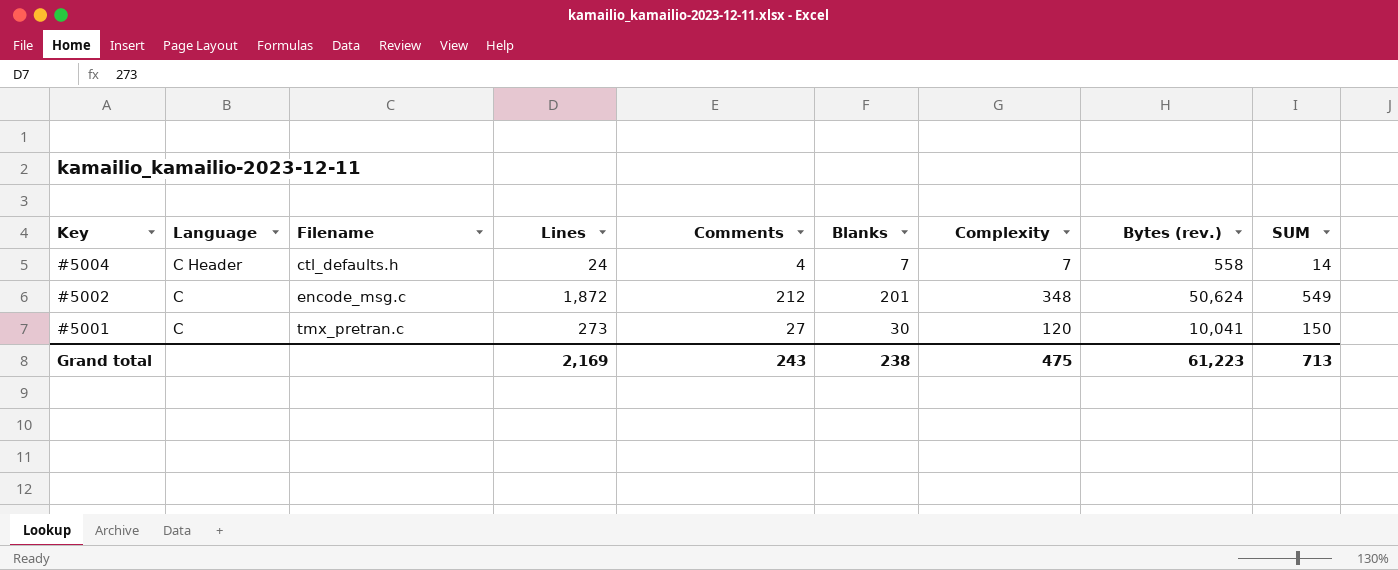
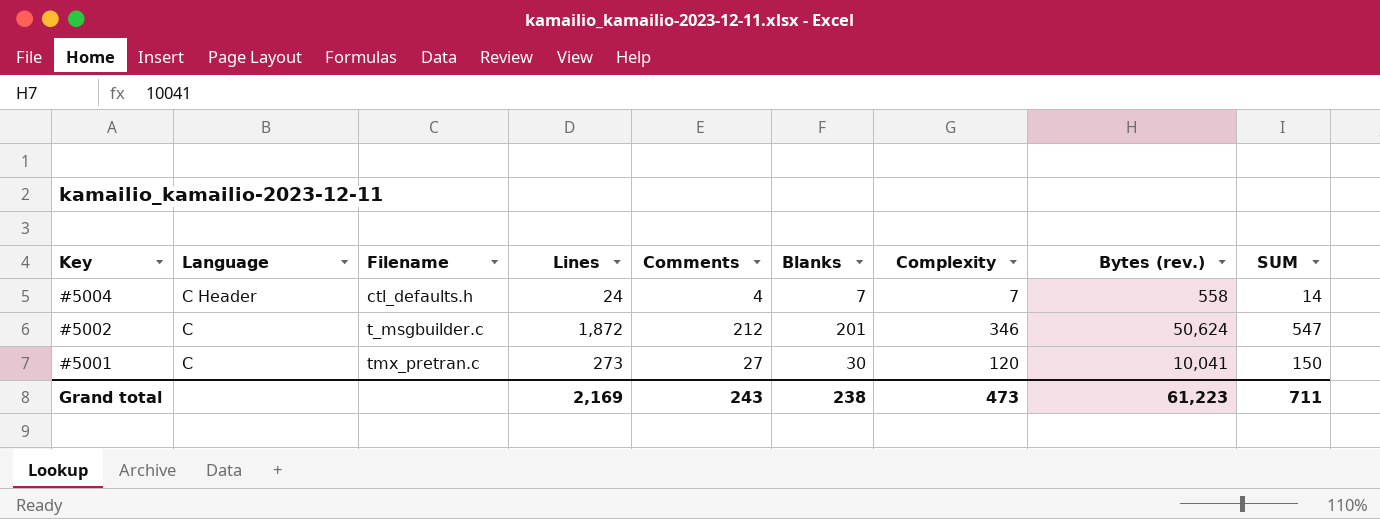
#5002 | Filename: encode_msg.c -> t_msgbuilder.c
#5002 | Complexity: 348 -> 346
#5002 | SUM: 549 -> 547
Grand total | Complexity: 475 -> 473
Grand total | SUM: 713 -> 711

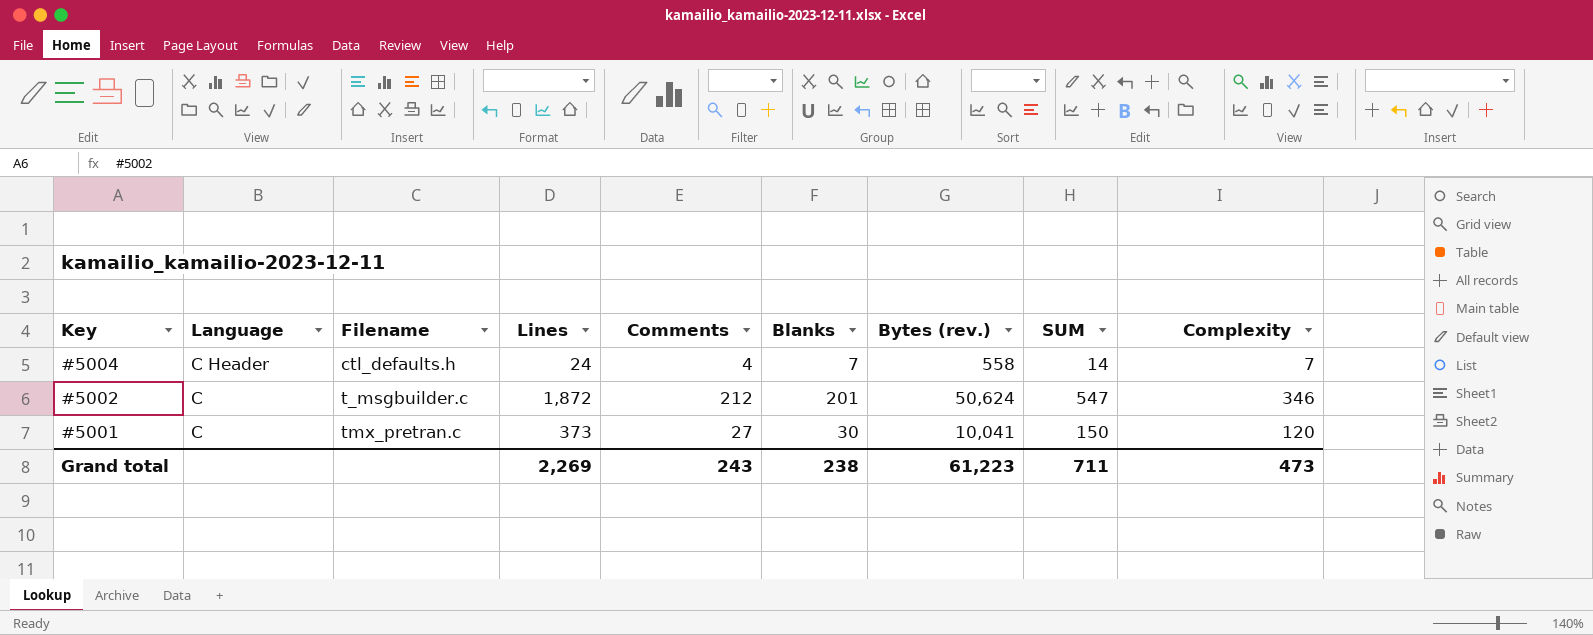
column Complexity | position: 7 -> 9
#5001 | Lines: 273 -> 373
Grand total | Lines: 2,169 -> 2,269

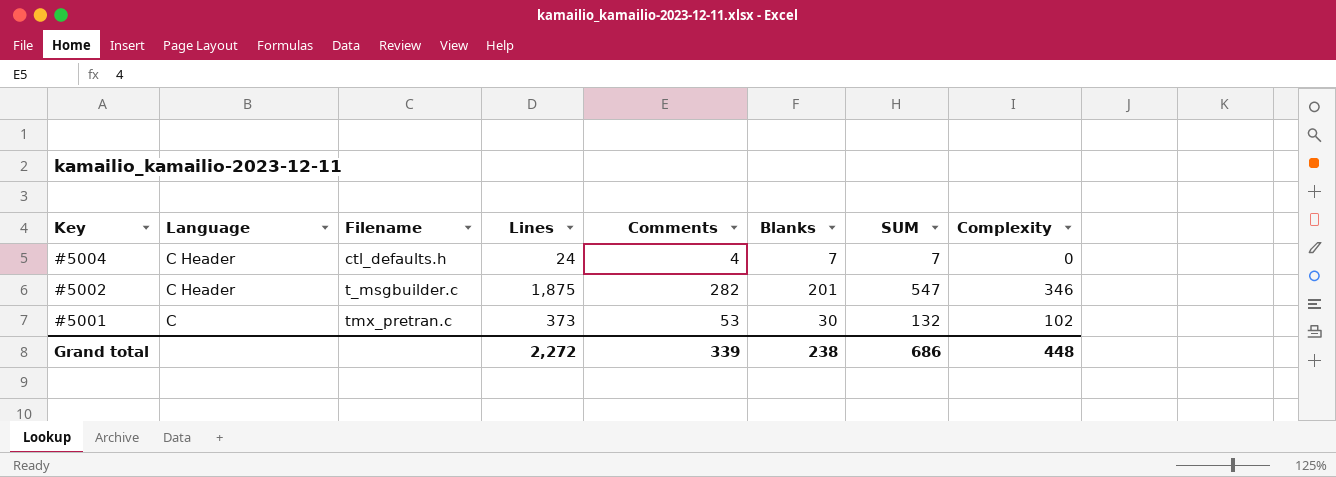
column Bytes (rev.) | position: 7 -> none
#5004 | SUM: 14 -> 7
#5004 | Complexity: 7 -> 0
#5002 | Language: C -> C Header
#5002 | Lines: 1,872 -> 1,875
#5002 | Comments: 212 -> 282
#5001 | Comments: 27 -> 53
#5001 | SUM: 150 -> 132
#5001 | Complexity: 120 -> 102
Grand total | Lines: 2,269 -> 2,272
Grand total | Comments: 243 -> 339
Grand total | SUM: 711 -> 686
Grand total | Complexity: 473 -> 448

